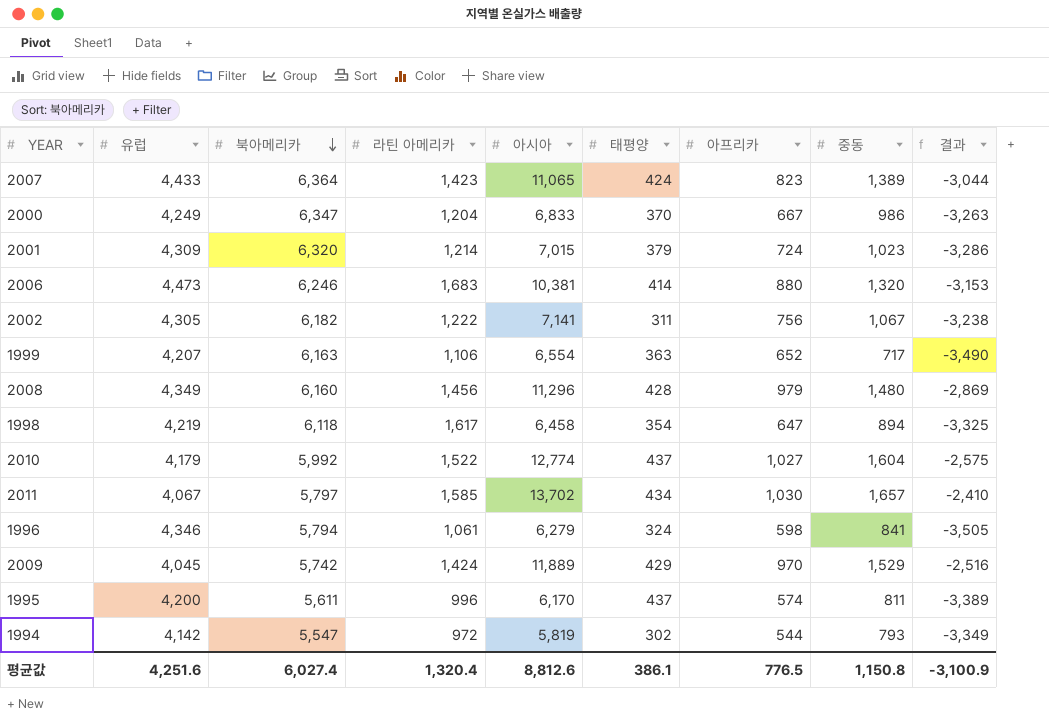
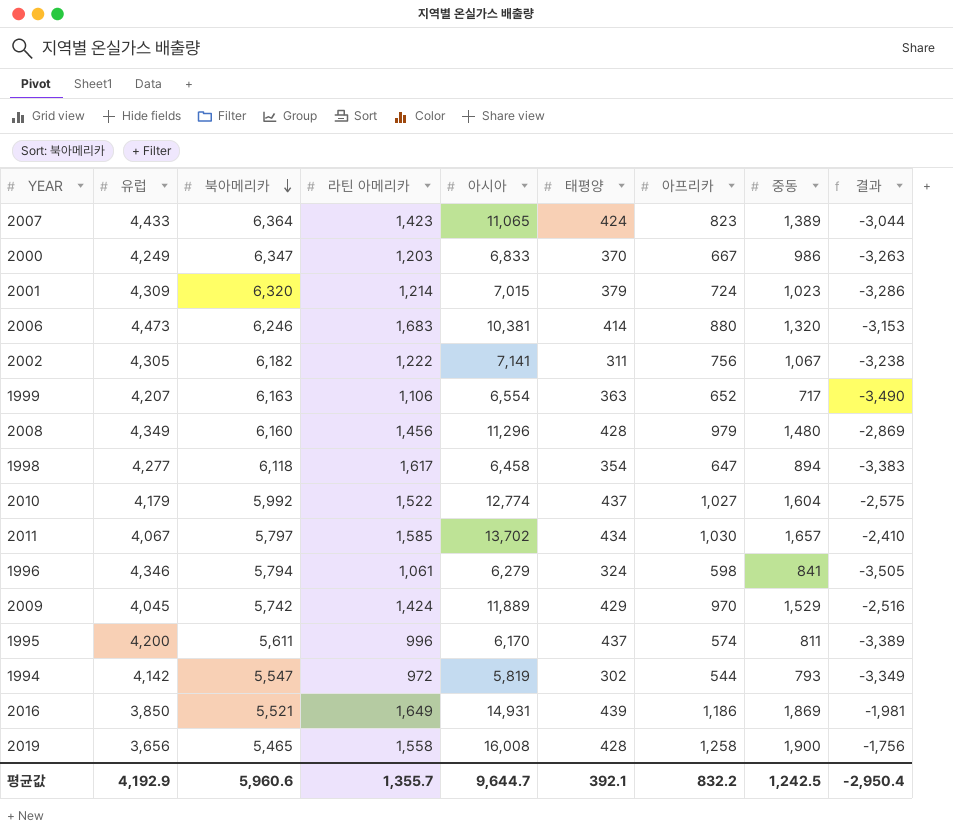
2000 | 라틴 아메리카: 1,204 -> 1,203
1998 | 유럽: 4,219 -> 4,277
1998 | 결과: -3,325 -> -3,383
row 2016: none -> 3,850 | 5,521 | 1,649 | 14,931 | 439 | 1,186 | 1,869 | -1,981
row 2019: none -> 3,656 | 5,465 | 1,558 | 16,008 | 428 | 1,258 | 1,900 | -1,756
평균값 | 유럽: 4,251.6 -> 4,192.9
평균값 | 북아메리카: 6,027.4 -> 5,960.6
평균값 | 라틴 아메리카: 1,320.4 -> 1,355.7
평균값 | 아시아: 8,812.6 -> 9,644.7
평균값 | 태평양: 386.1 -> 392.1
평균값 | 아프리카: 776.5 -> 832.2
평균값 | 중동: 1,150.8 -> 1,242.5
평균값 | 결과: -3,100.9 -> -2,950.4

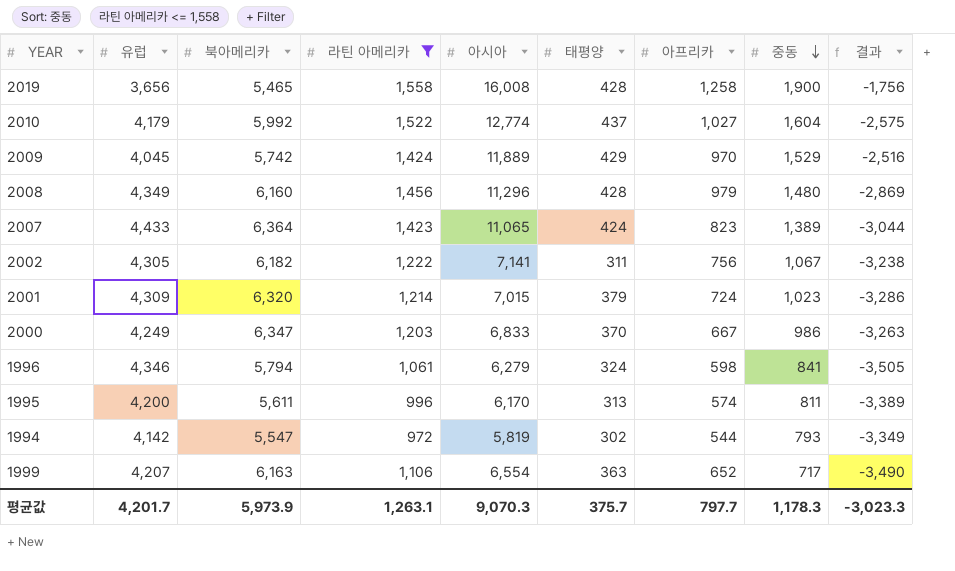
filter: none -> 라틴 아메리카 <= 1,558
row order: 북아메리카 descending -> 중동 descending
1995 | 태평양: 437 -> 313
평균값 | 유럽: 4,192.9 -> 4,201.7
평균값 | 북아메리카: 5,960.6 -> 5,973.9
평균값 | 라틴 아메리카: 1,355.7 -> 1,263.1
평균값 | 아시아: 9,644.7 -> 9,070.3
평균값 | 태평양: 392.1 -> 375.7
평균값 | 아프리카: 832.2 -> 797.7
평균값 | 중동: 1,242.5 -> 1,178.3
평균값 | 결과: -2,950.4 -> -3,023.3

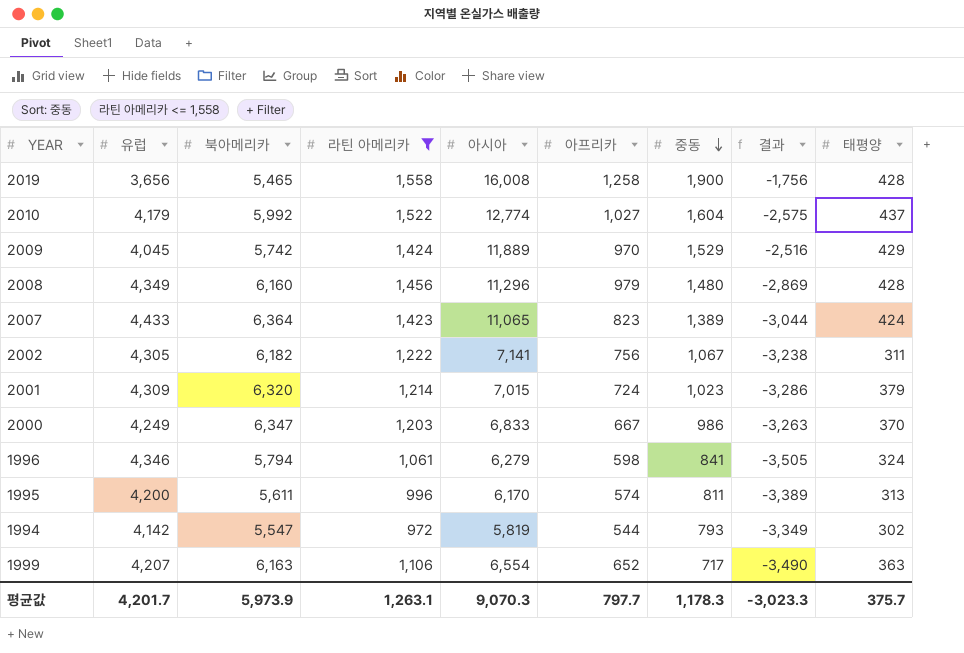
column 태평양 | position: 6 -> 9

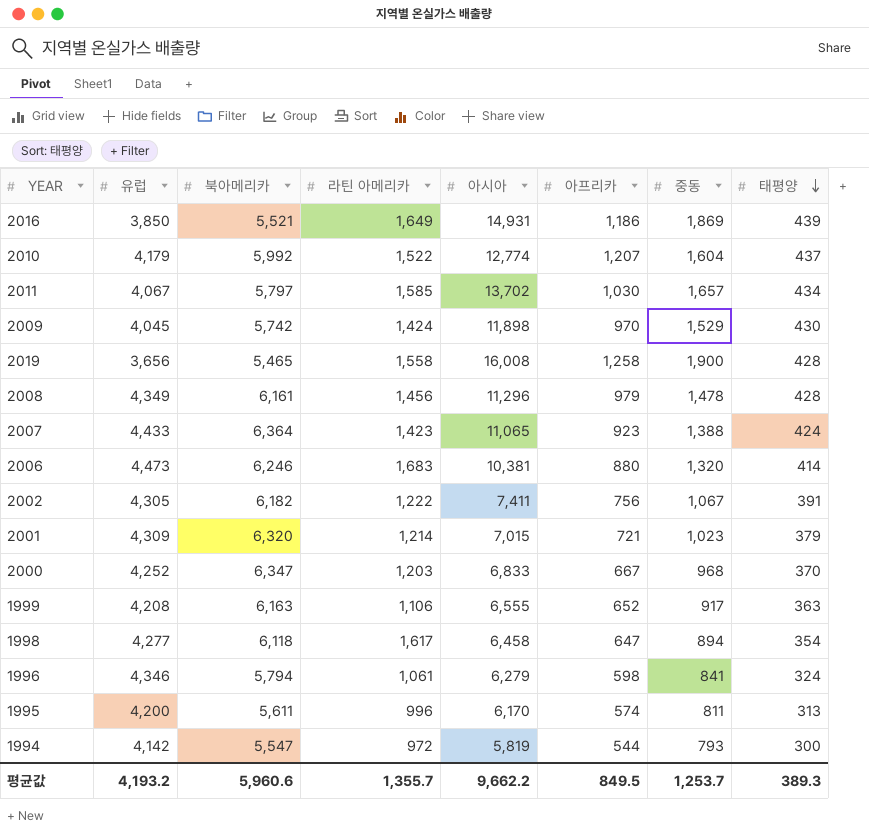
filter: 라틴 아메리카 <= 1,558 -> none
row order: 중동 descending -> 태평양 descending
column 결과 | formula: [중동] - [유럽] -> none
2010 | 아프리카: 1,027 -> 1,207
2009 | 아시아: 11,889 -> 11,898
2009 | 태평양: 429 -> 430
2008 | 북아메리카: 6,160 -> 6,161
2008 | 중동: 1,480 -> 1,478
2007 | 아프리카: 823 -> 923
2007 | 중동: 1,389 -> 1,388
2002 | 아시아: 7,141 -> 7,411
2002 | 태평양: 311 -> 391
2001 | 아프리카: 724 -> 721
2000 | 유럽: 4,249 -> 4,252
2000 | 중동: 986 -> 968
1999 | 유럽: 4,207 -> 4,208
1999 | 아시아: 6,554 -> 6,555
1999 | 중동: 717 -> 917
1994 | 태평양: 302 -> 300
평균값 | 유럽: 4,201.7 -> 4,193.2
평균값 | 북아메리카: 5,973.9 -> 5,960.6
평균값 | 라틴 아메리카: 1,263.1 -> 1,355.7
평균값 | 아시아: 9,070.3 -> 9,662.2
평균값 | 아프리카: 797.7 -> 849.5
평균값 | 중동: 1,178.3 -> 1,253.7
평균값 | 태평양: 375.7 -> 389.3

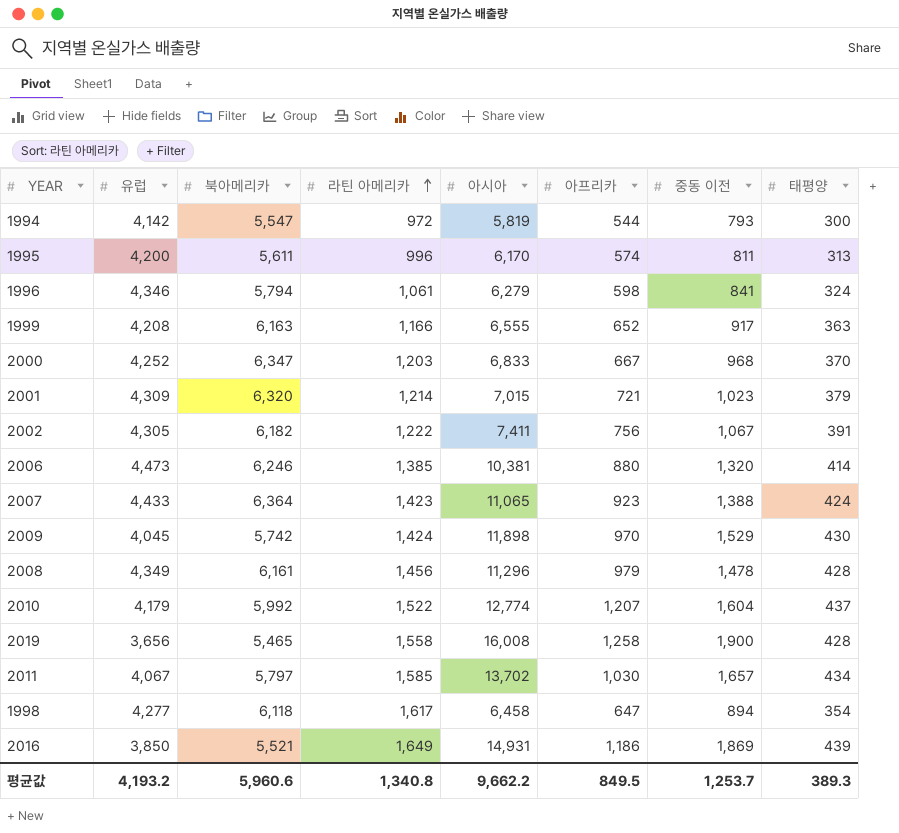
row order: 태평양 descending -> 라틴 아메리카 ascending
column name: 중동 -> 중동 이전
1999 | 라틴 아메리카: 1,106 -> 1,166
2006 | 라틴 아메리카: 1,683 -> 1,385
평균값 | 라틴 아메리카: 1,355.7 -> 1,340.8

